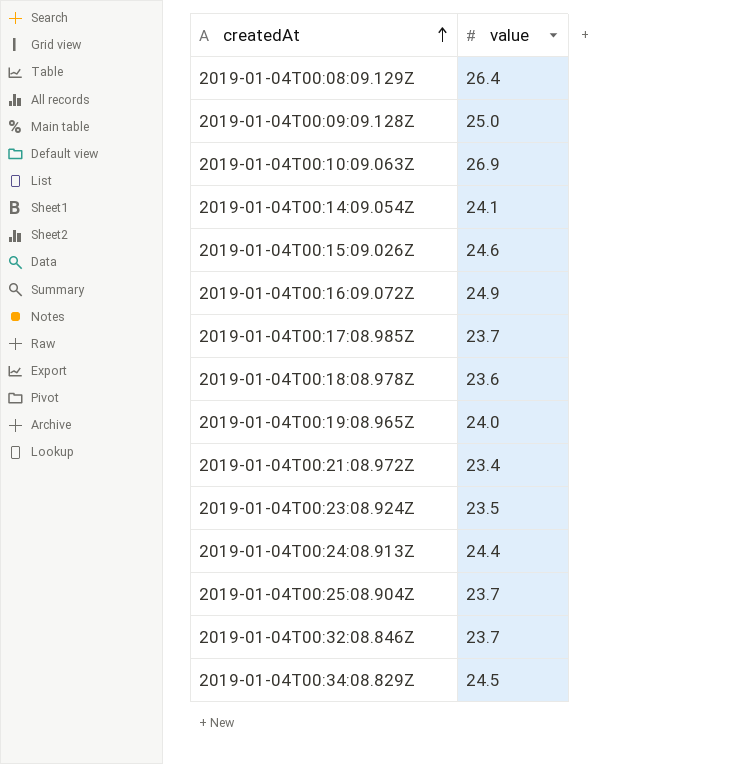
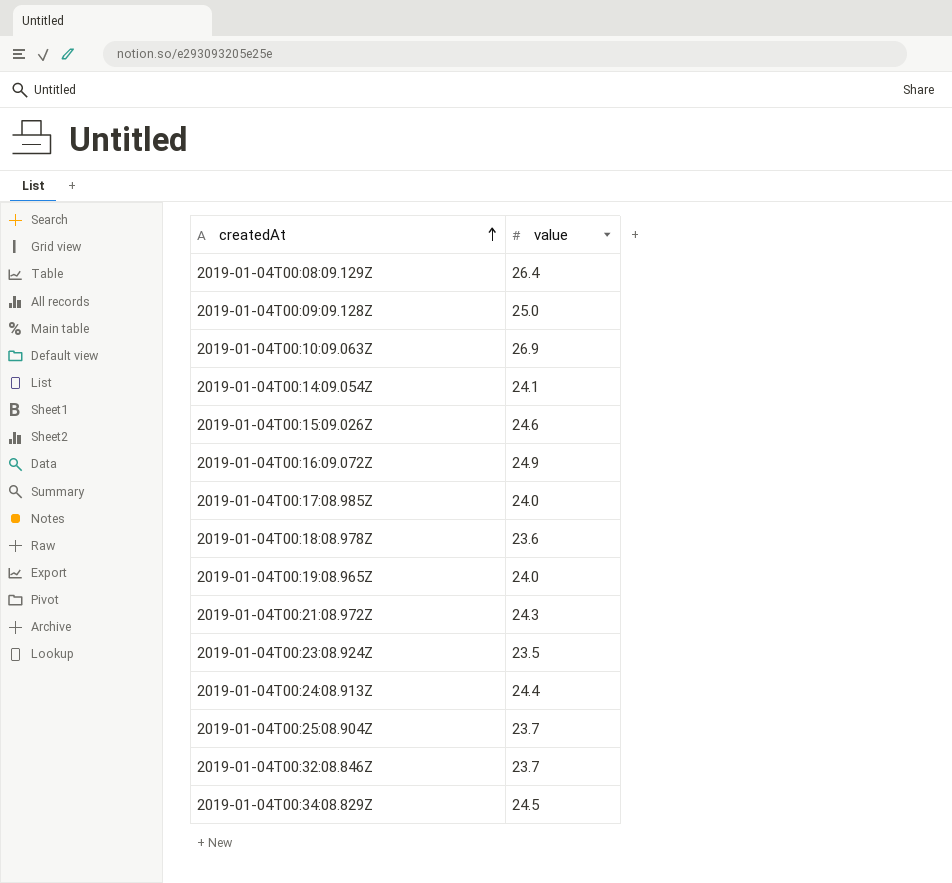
2019-01-04T00:17:08.985Z | value: 23.7 -> 24.0
2019-01-04T00:21:08.972Z | value: 23.4 -> 24.3

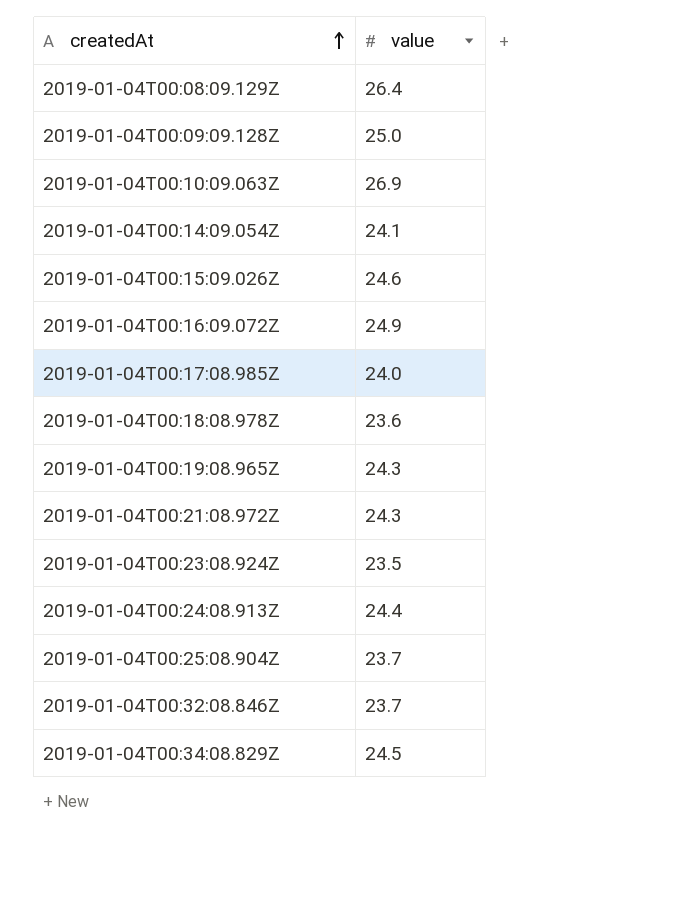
2019-01-04T00:19:08.965Z | value: 24.0 -> 24.3

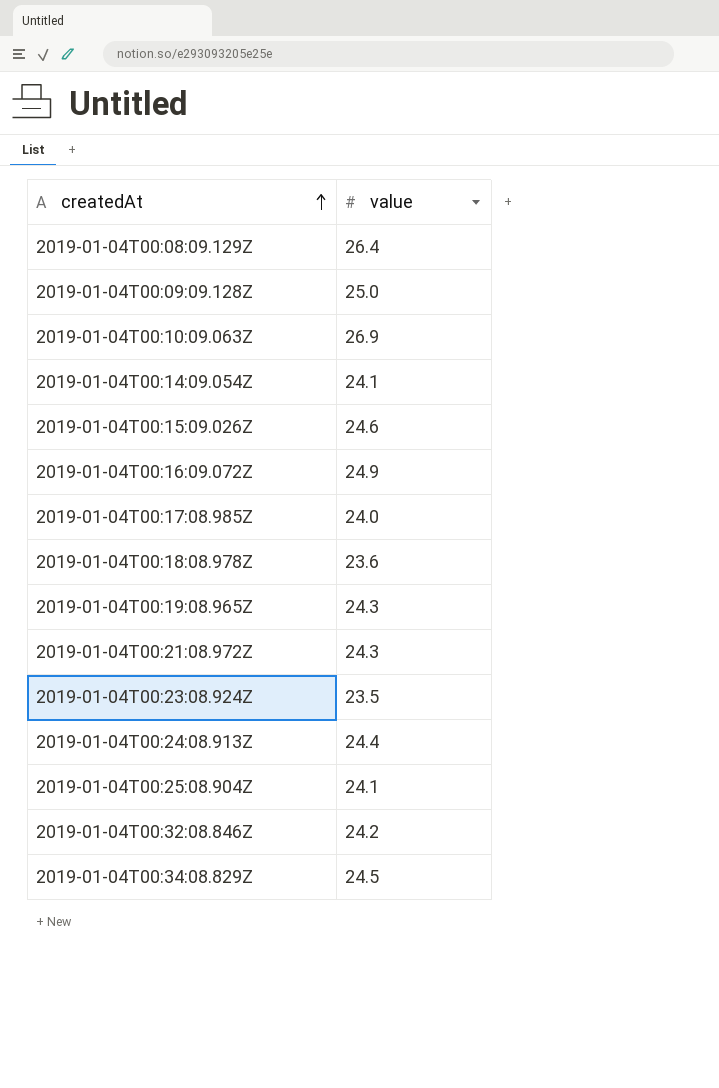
2019-01-04T00:25:08.904Z | value: 23.7 -> 24.1
2019-01-04T00:32:08.846Z | value: 23.7 -> 24.2

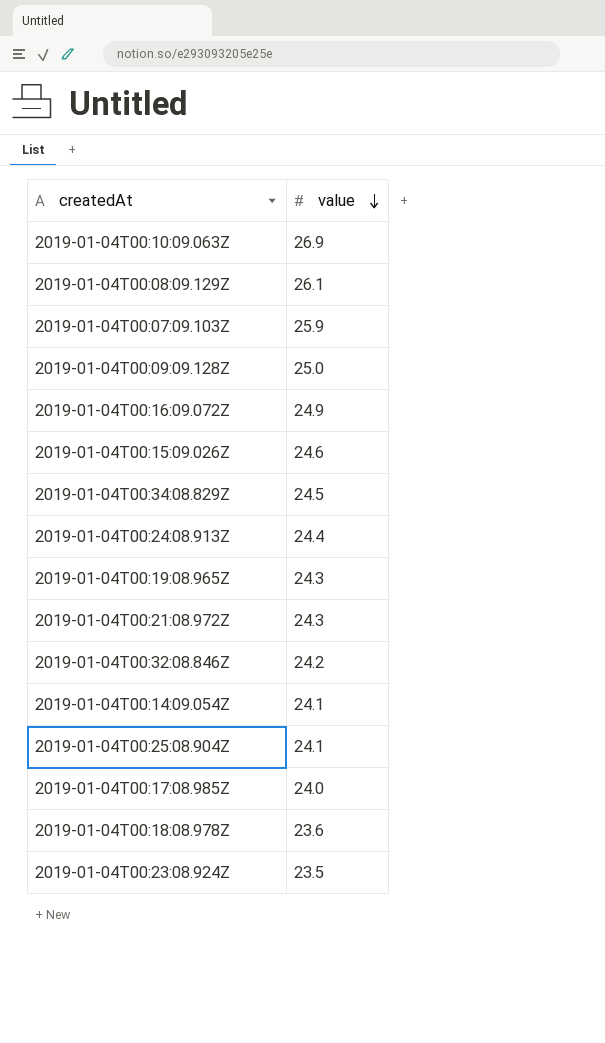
row order: createdAt ascending -> value descending
2019-01-04T00:08:09.129Z | value: 26.4 -> 26.1
row 2019-01-04T00:07:09.103Z: none -> 25.9

